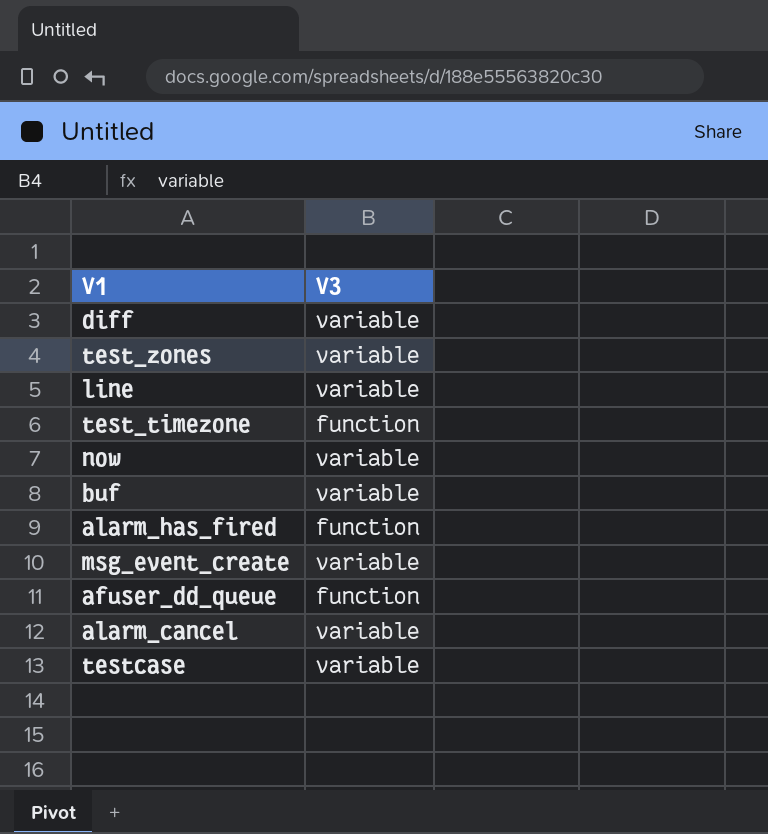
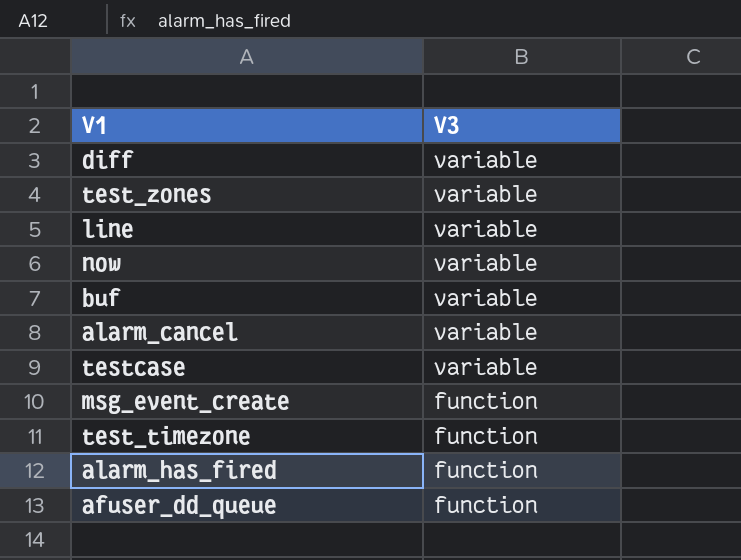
row order: none -> V3 descending
msg_event_create | V3: variable -> function

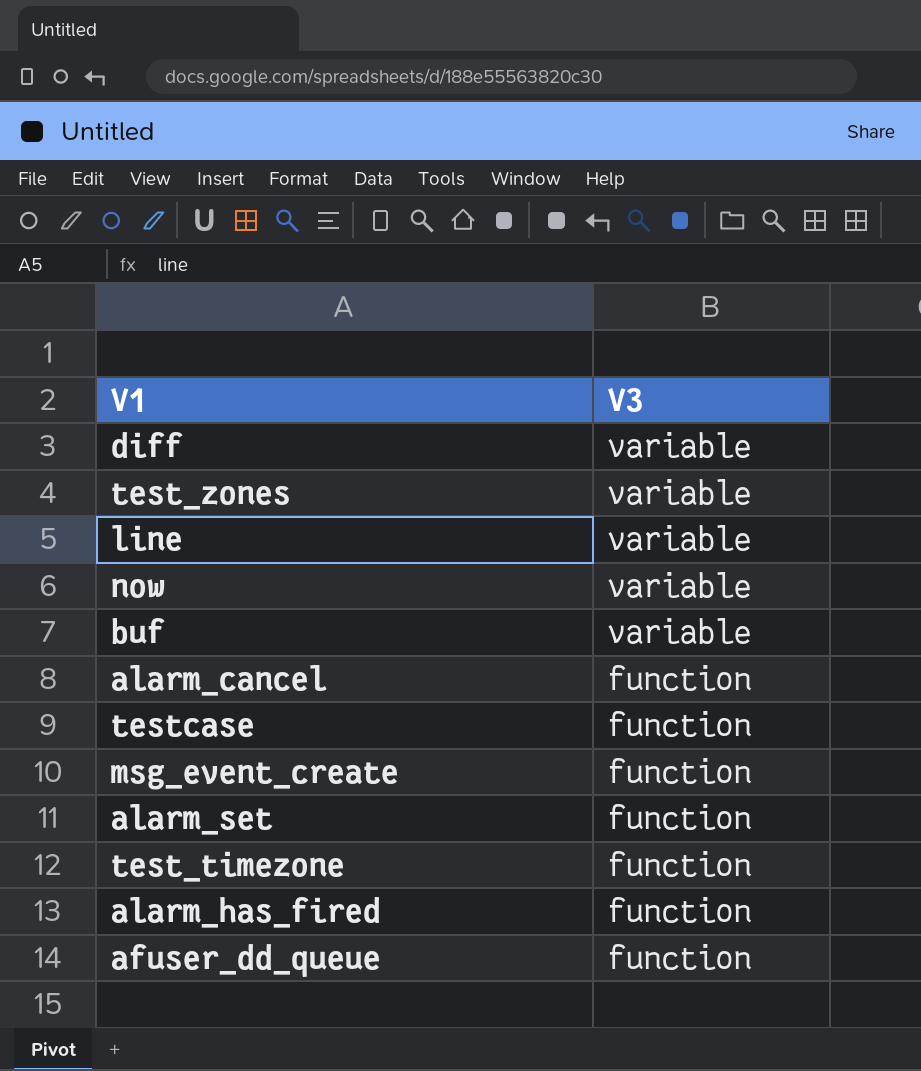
alarm_cancel | V3: variable -> function
testcase | V3: variable -> function
row alarm_set: none -> function

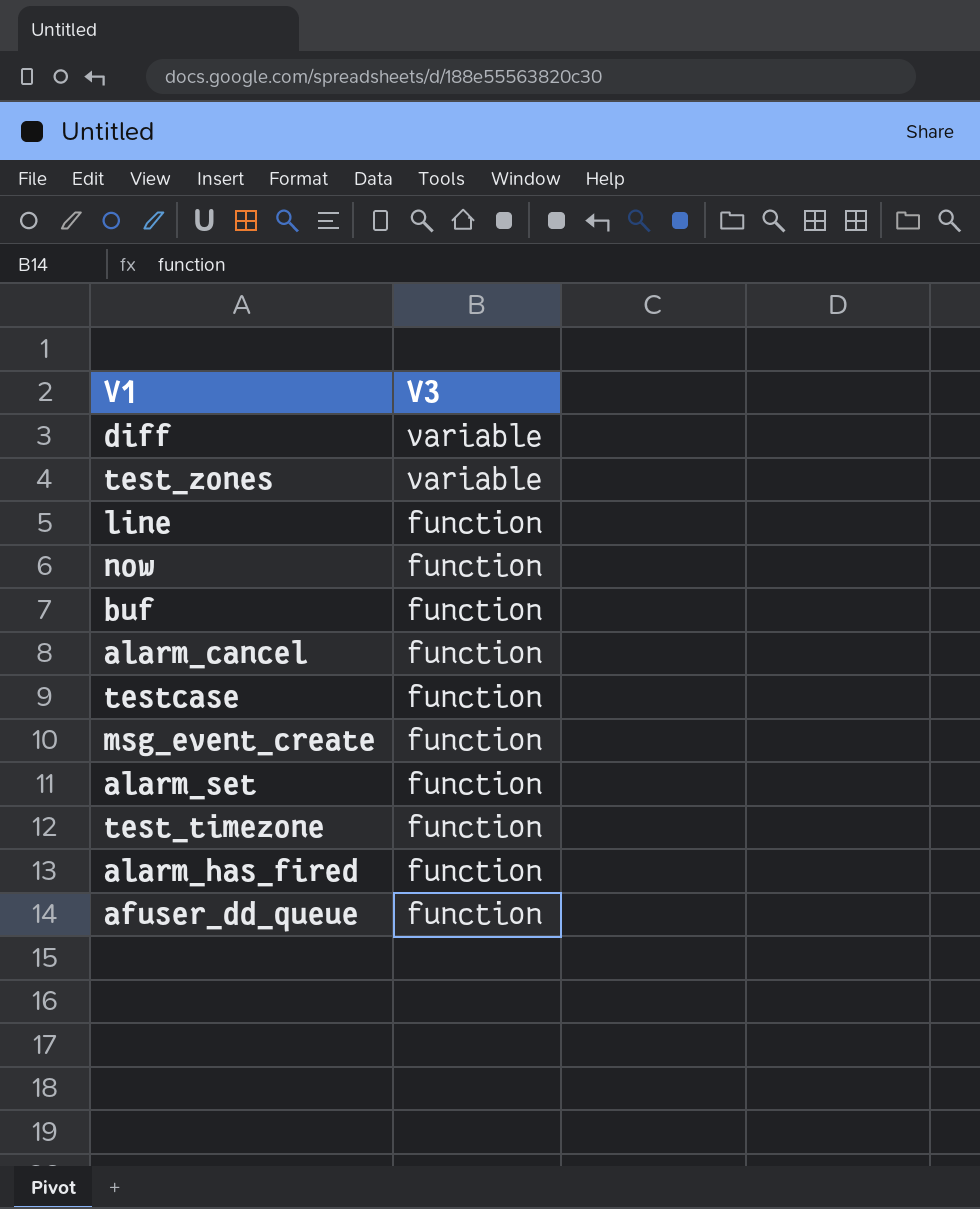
line | V3: variable -> function
now | V3: variable -> function
buf | V3: variable -> function

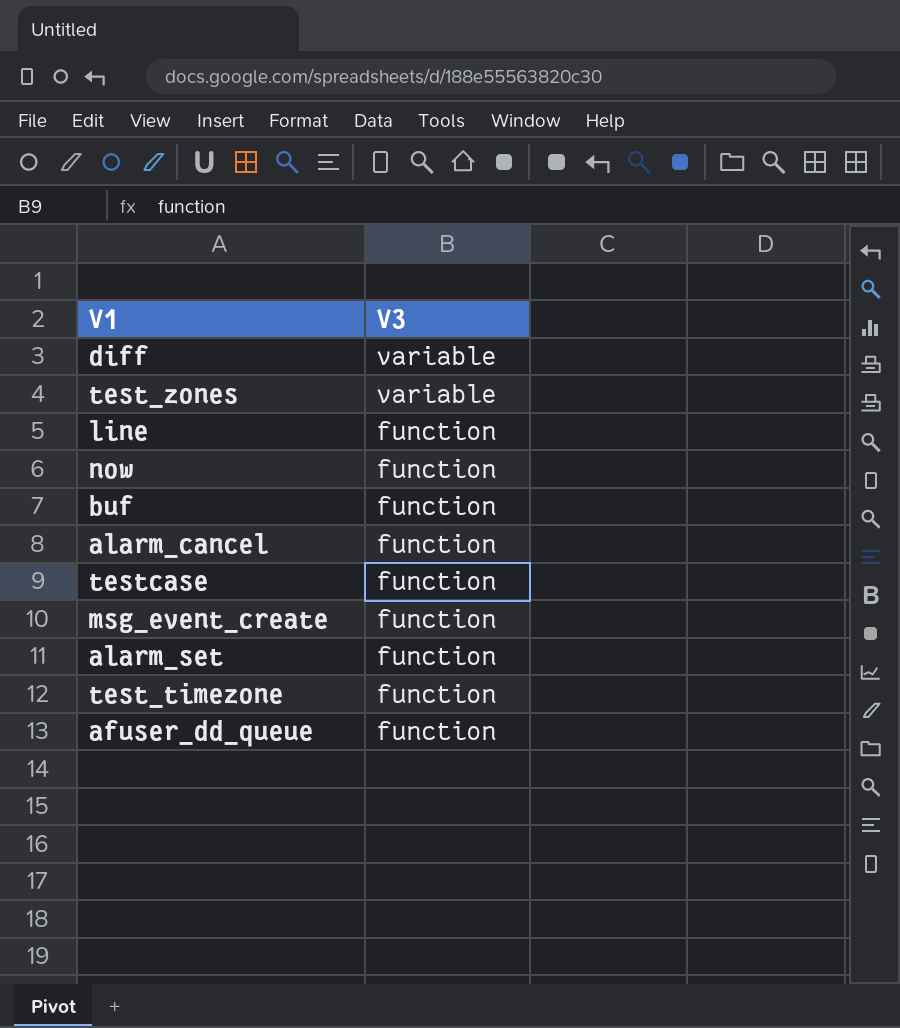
row alarm_has_fired: function -> none

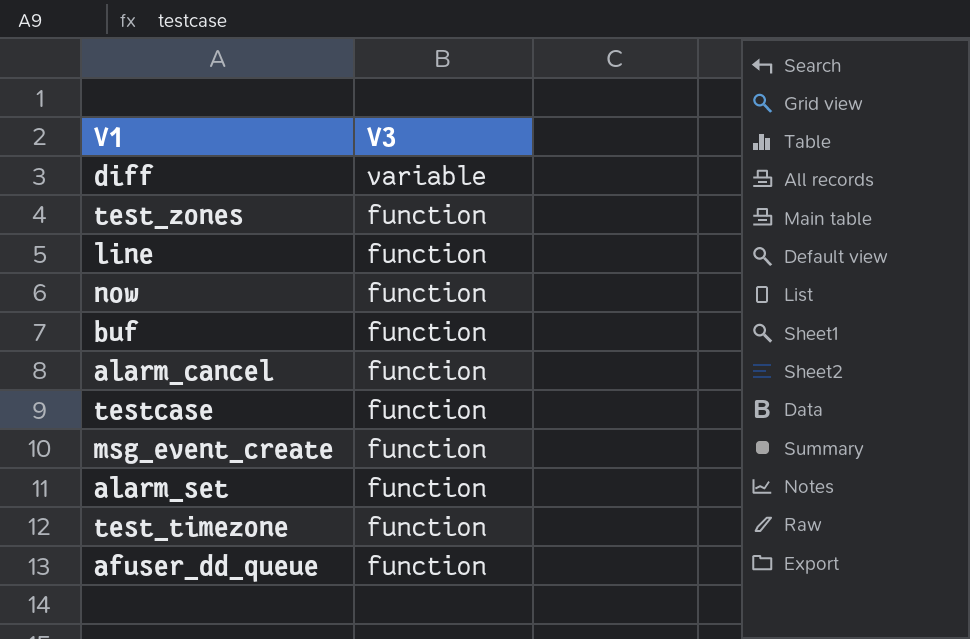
test_zones | V3: variable -> function

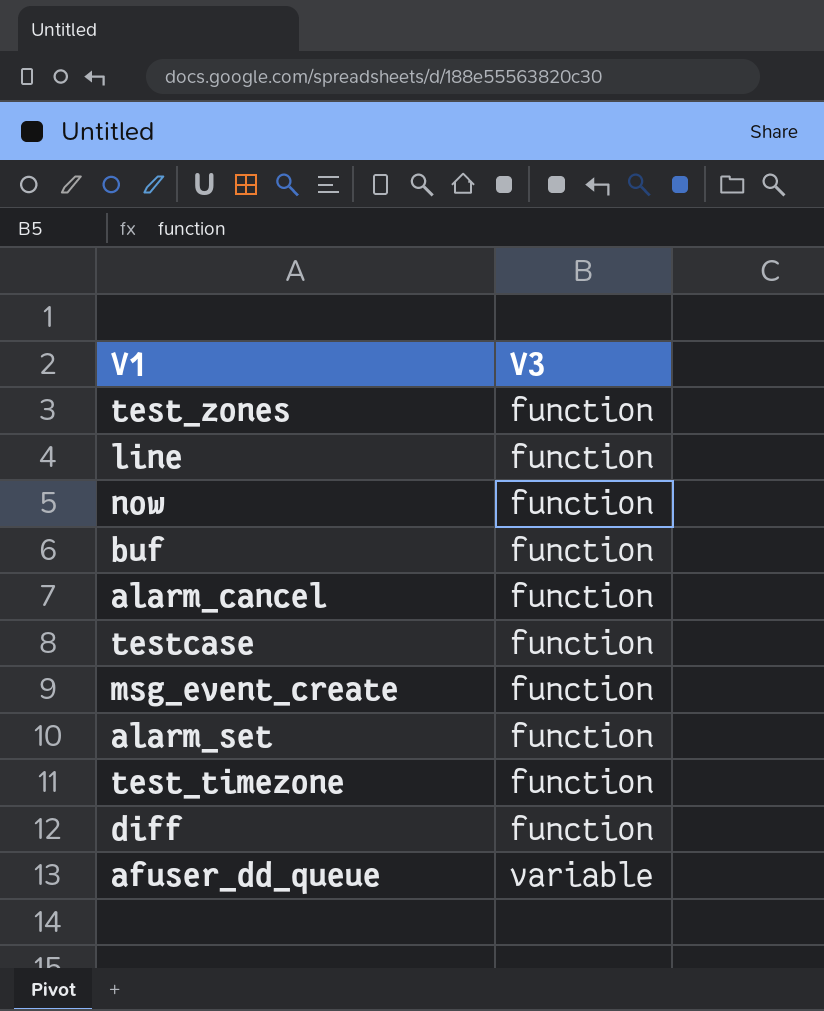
row order: V3 descending -> V3 ascending
diff | V3: variable -> function
afuser_dd_queue | V3: function -> variable

